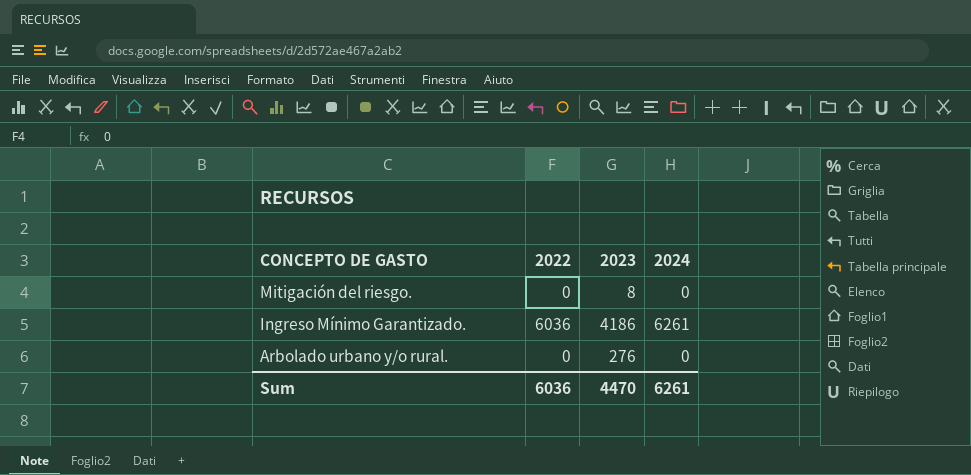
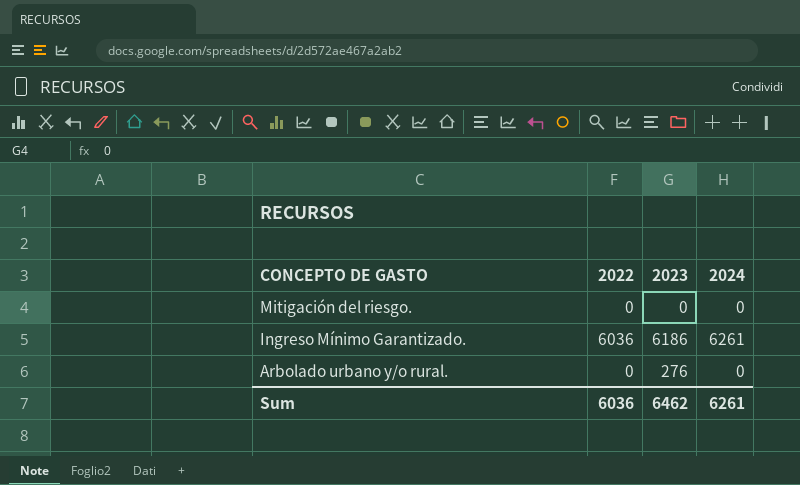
Mitigación del riesgo. | 2023: 8 -> 0
Ingreso Mínimo Garantizado. | 2023: 4186 -> 6186
Sum | 2023: 4470 -> 6462

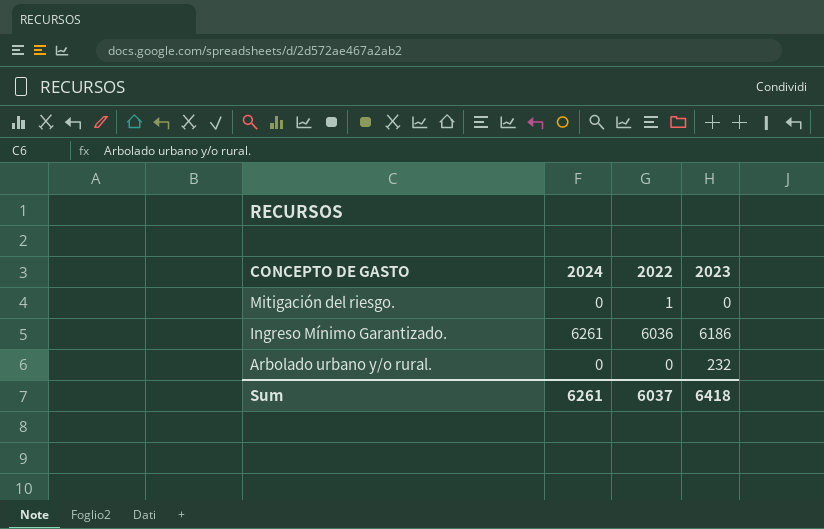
column 2024 | position: 4 -> 2
Mitigación del riesgo. | 2022: 0 -> 1
Arbolado urbano y/o rural. | 2023: 276 -> 232
Sum | 2022: 6036 -> 6037
Sum | 2023: 6462 -> 6418

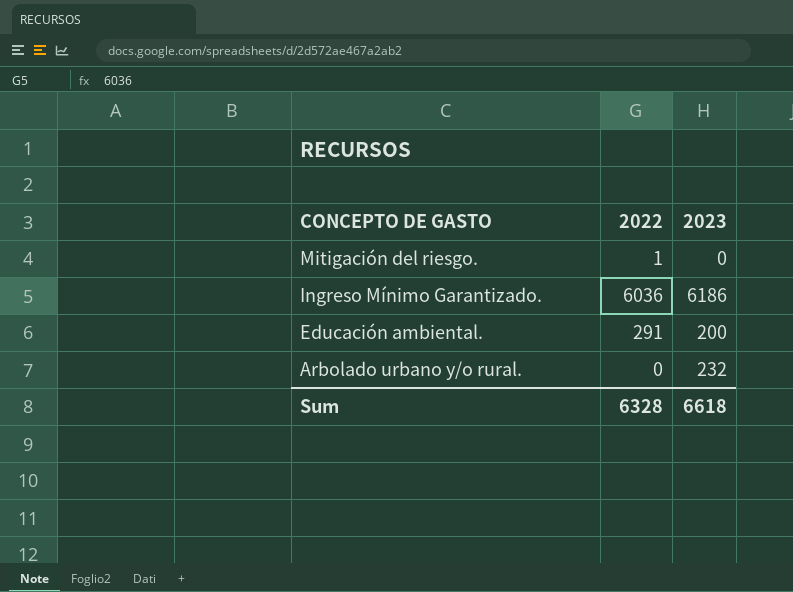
column 2024 | position: 2 -> none
row Educación ambiental.: none -> 291 | 200
Sum | 2022: 6037 -> 6328
Sum | 2023: 6418 -> 6618

